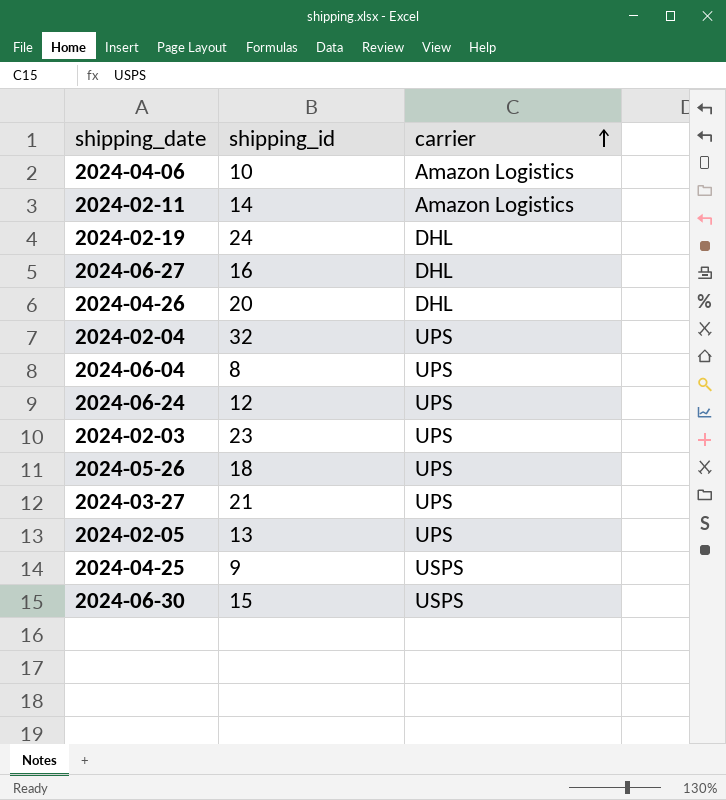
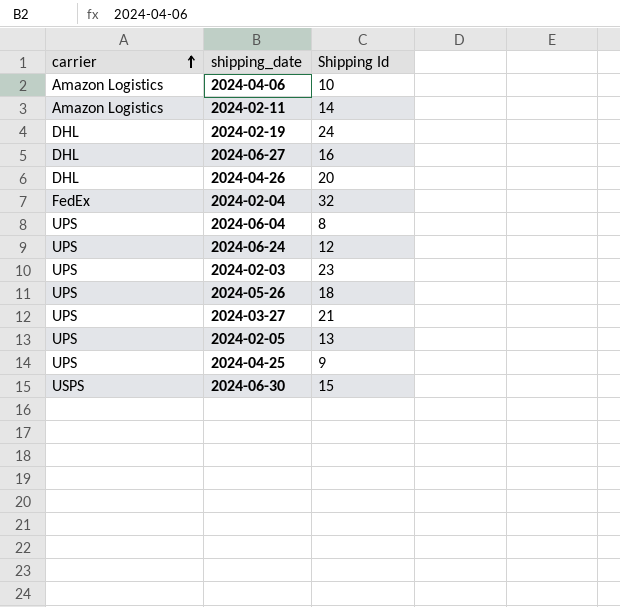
column carrier | position: 3 -> 1
column name: shipping_id -> Shipping Id
2024-02-04 | carrier: UPS -> FedEx
2024-04-25 | carrier: USPS -> UPS

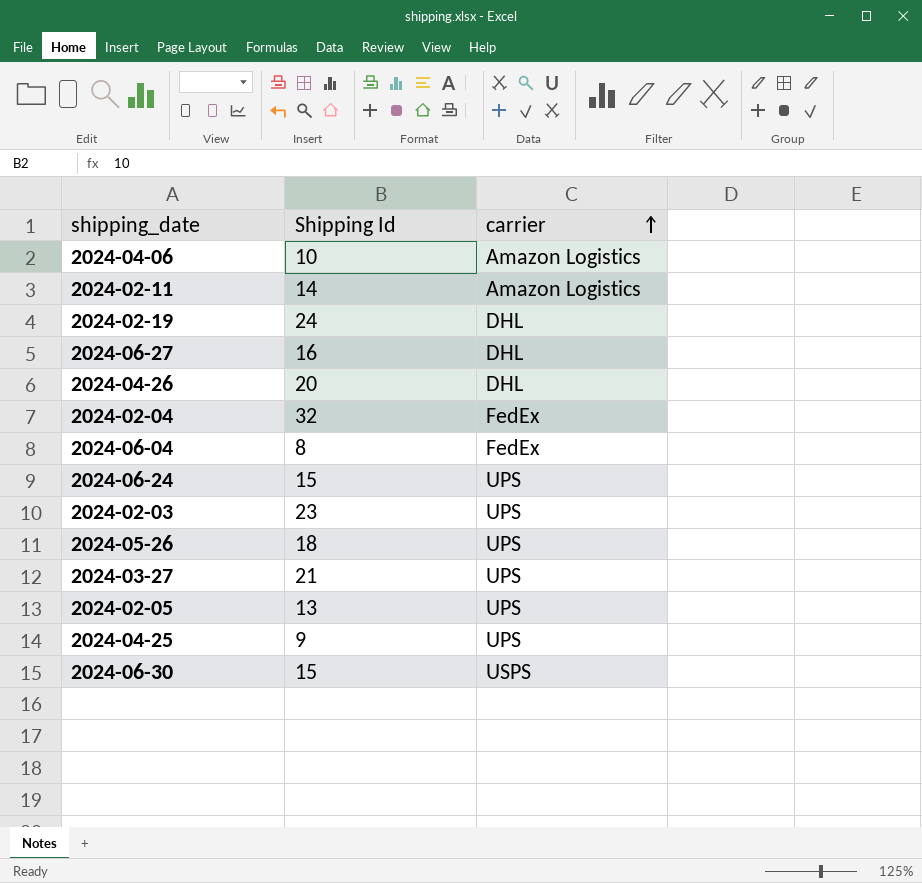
column carrier | position: 1 -> 3
2024-06-04 | carrier: UPS -> FedEx
2024-06-24 | Shipping Id: 12 -> 15

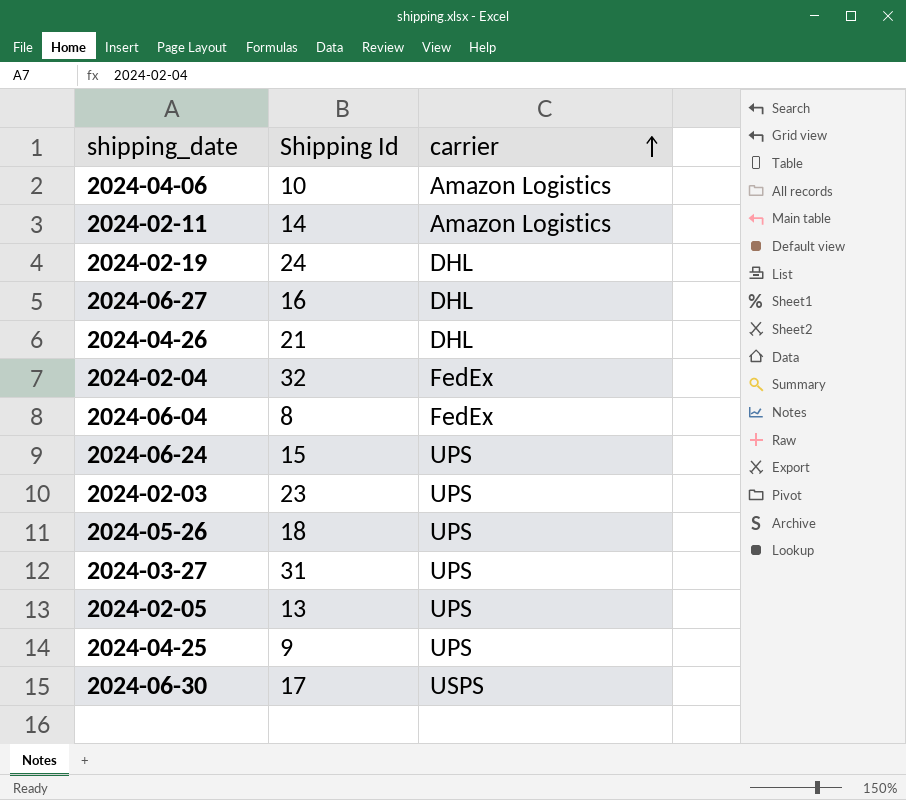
2024-04-26 | Shipping Id: 20 -> 21
2024-03-27 | Shipping Id: 21 -> 31
2024-06-30 | Shipping Id: 15 -> 17

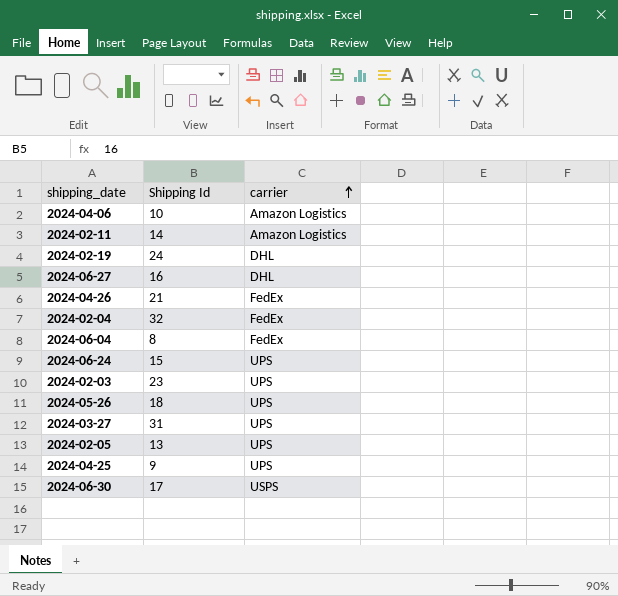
2024-04-26 | carrier: DHL -> FedEx

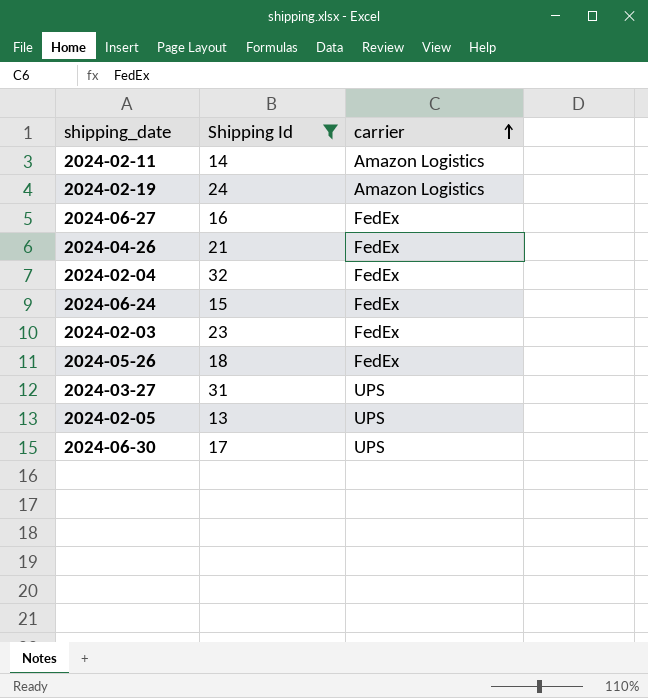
filter: none -> Shipping Id >= 13
2024-02-19 | carrier: DHL -> Amazon Logistics
2024-06-27 | carrier: DHL -> FedEx
2024-06-24 | carrier: UPS -> FedEx
2024-02-03 | carrier: UPS -> FedEx
2024-05-26 | carrier: UPS -> FedEx
2024-06-30 | carrier: USPS -> UPS

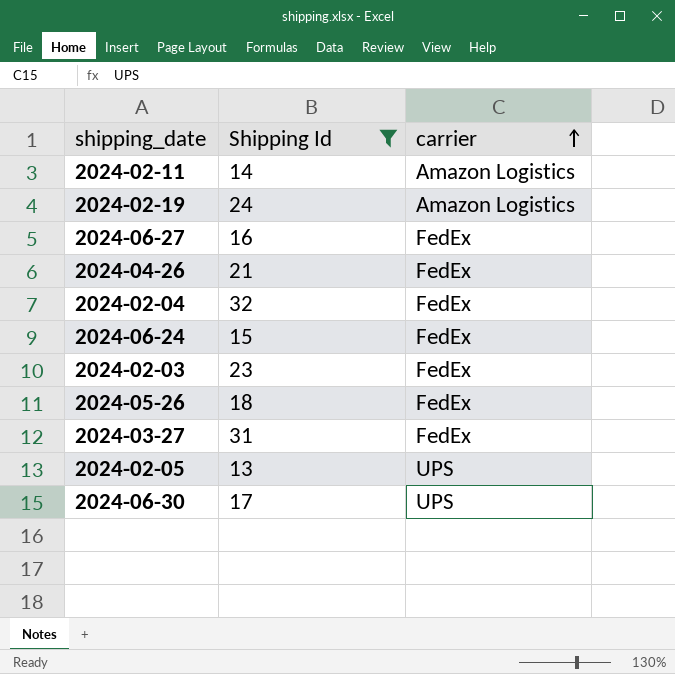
2024-03-27 | carrier: UPS -> FedEx

